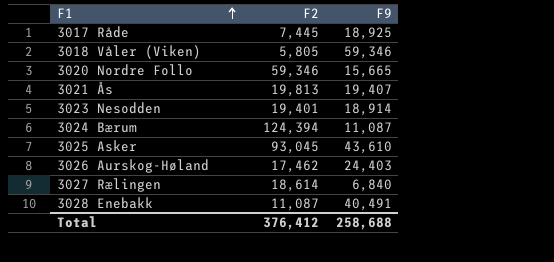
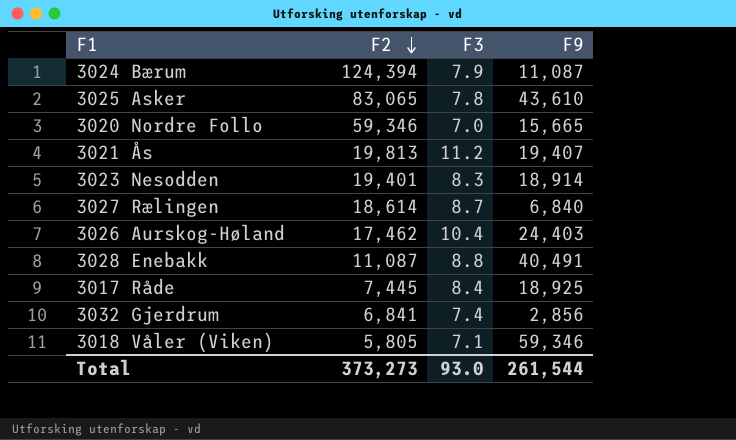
row order: F1 ascending -> F2 descending
column F3 | position: none -> 3
3025 Asker | F2: 93,045 -> 83,065
row 3032 Gjerdrum: none -> 6,841 | 7.4 | 2,856
Total | F2: 376,412 -> 373,273
Total | F9: 258,688 -> 261,544

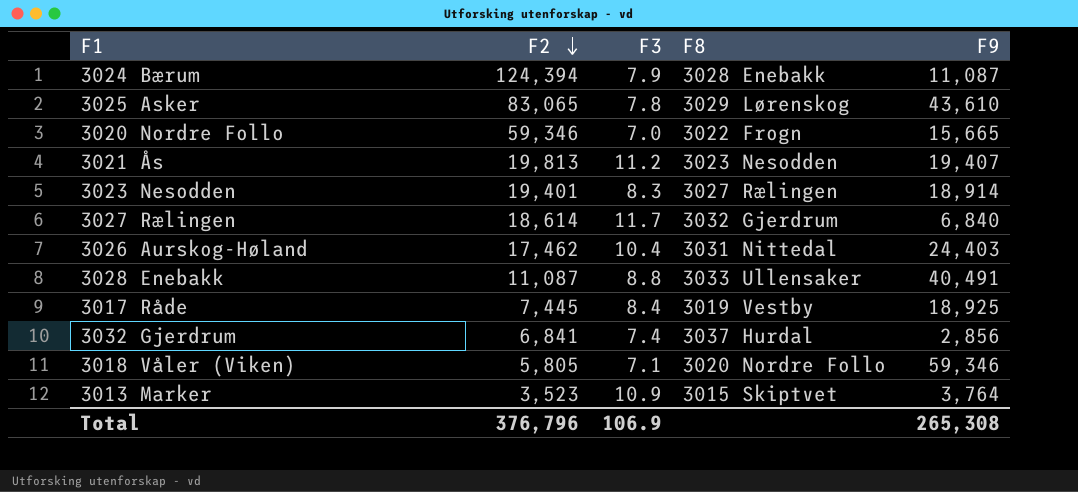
column F8 | position: none -> 4
3027 Rælingen | F3: 8.7 -> 11.7
row 3013 Marker: none -> 3,523 | 10.9 | 3015 Skiptvet | 3,764
Total | F2: 373,273 -> 376,796
Total | F3: 93.0 -> 106.9
Total | F9: 261,544 -> 265,308

